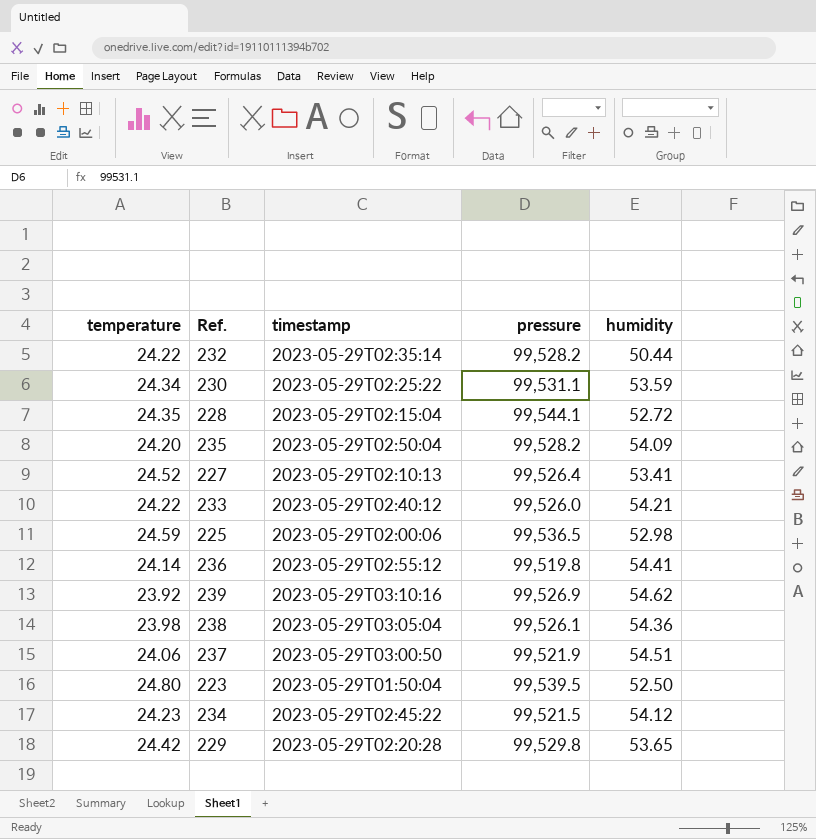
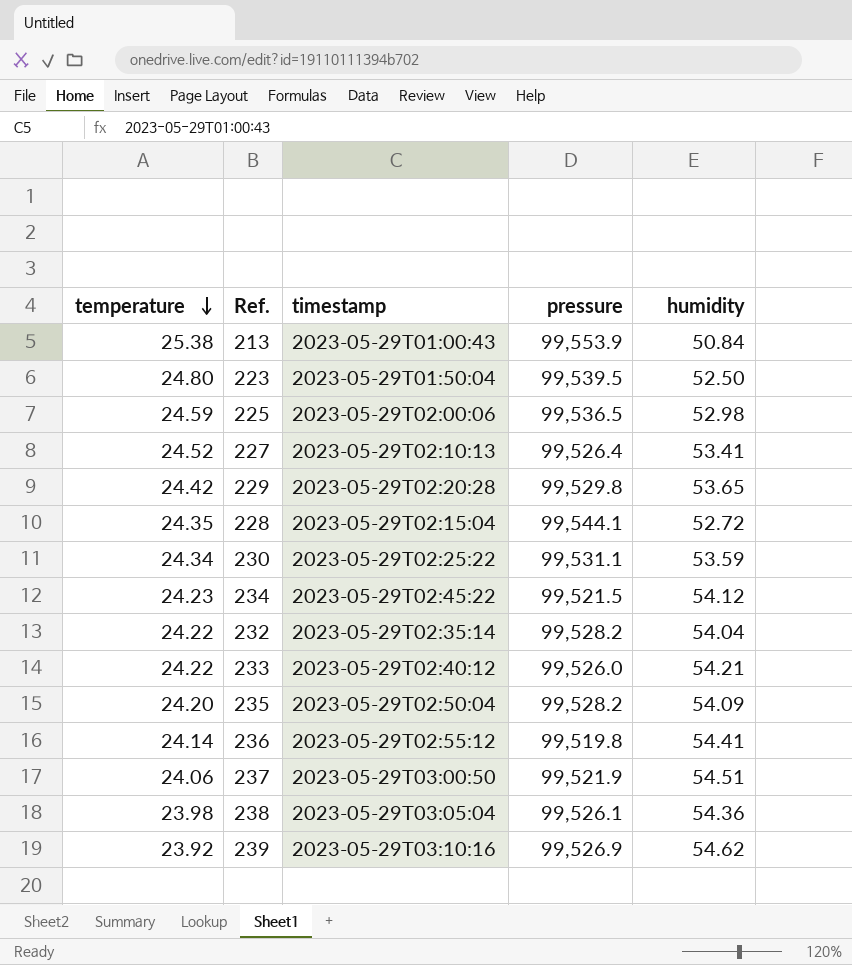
row order: none -> temperature descending
row 213: none -> 25.38 | 2023-05-29T01:00:43 | 99,553.9 | 50.84
232 | humidity: 50.44 -> 54.04

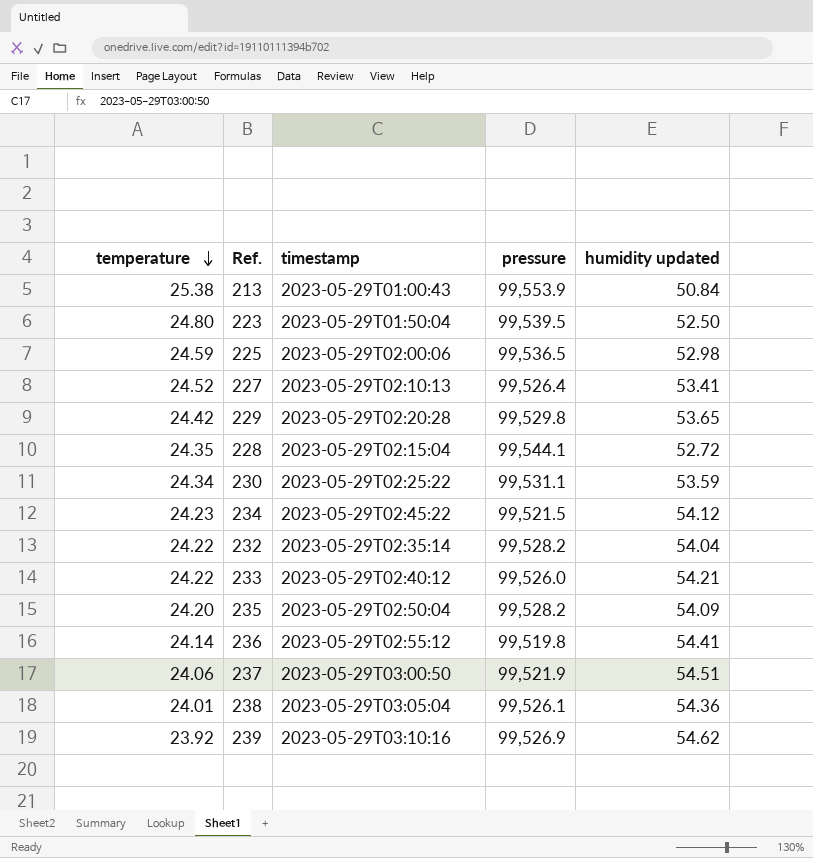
column name: humidity -> humidity updated
238 | temperature: 23.98 -> 24.01

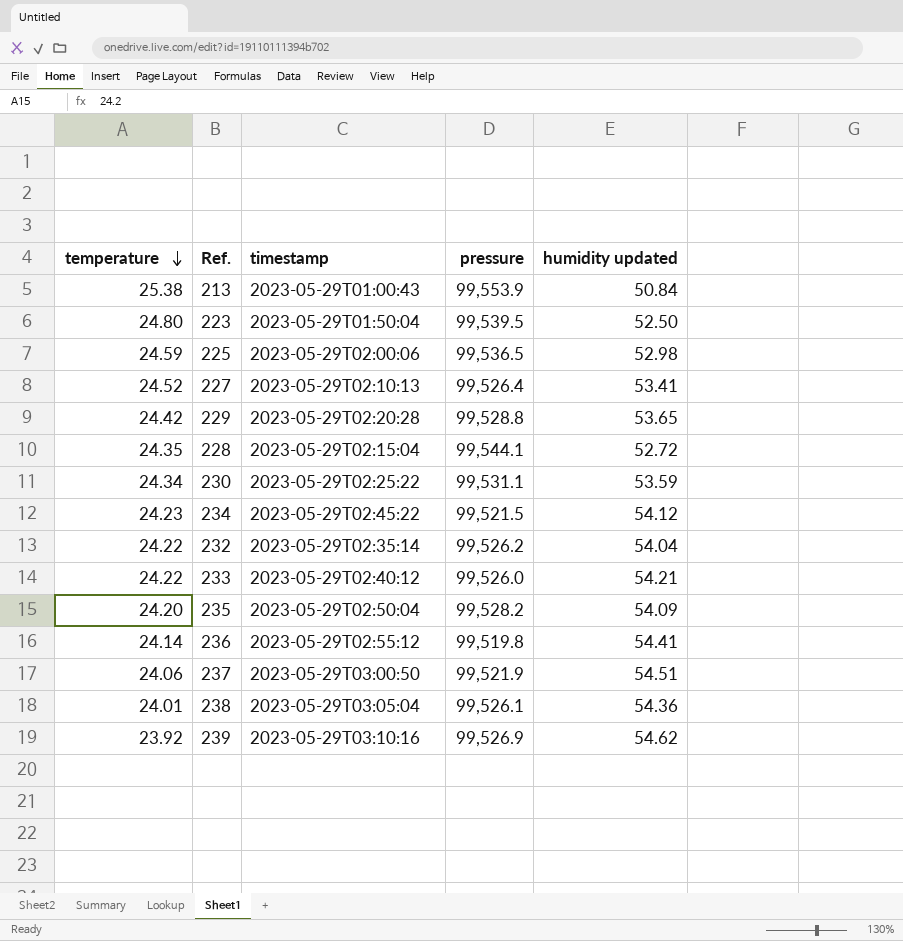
229 | pressure: 99,529.8 -> 99,528.8
232 | pressure: 99,528.2 -> 99,526.2

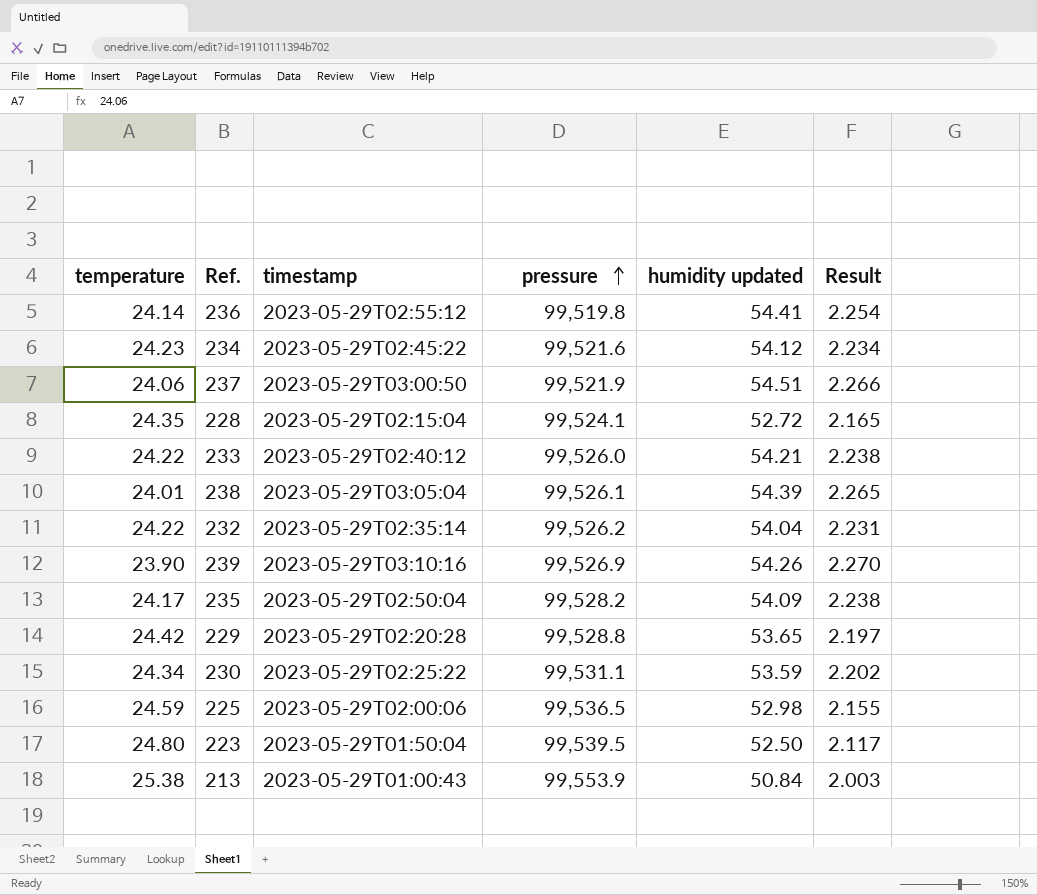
row order: temperature descending -> pressure ascending
column Result | formula: none -> [humidity updated] / [temperature]
row 227: 24.52 | 2023-05-29T02:10:13 | 99,526.4 | 53.41 -> none
234 | pressure: 99,521.5 -> 99,521.6
228 | pressure: 99,544.1 -> 99,524.1
238 | humidity updated: 54.36 -> 54.39
239 | temperature: 23.92 -> 23.90
239 | humidity updated: 54.62 -> 54.26
235 | temperature: 24.20 -> 24.17

